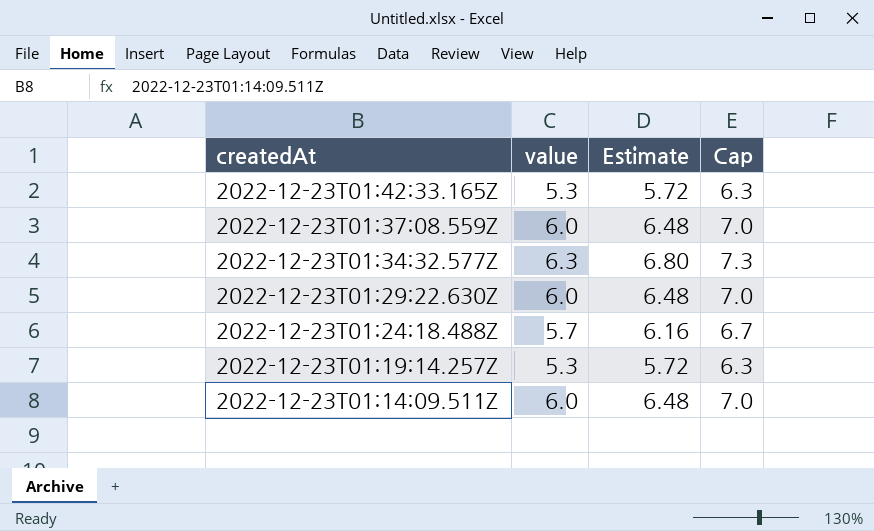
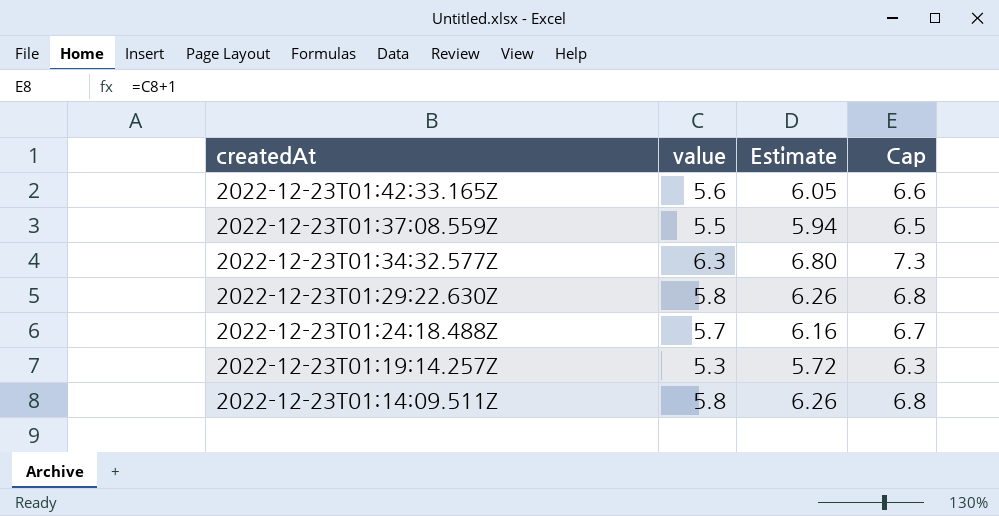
2022-12-23T01:42:33.165Z | value: 5.3 -> 5.6
2022-12-23T01:42:33.165Z | Estimate: 5.72 -> 6.05
2022-12-23T01:42:33.165Z | Cap: 6.3 -> 6.6
2022-12-23T01:37:08.559Z | value: 6.0 -> 5.5
2022-12-23T01:37:08.559Z | Estimate: 6.48 -> 5.94
2022-12-23T01:37:08.559Z | Cap: 7.0 -> 6.5
2022-12-23T01:29:22.630Z | value: 6.0 -> 5.8
2022-12-23T01:29:22.630Z | Estimate: 6.48 -> 6.26
2022-12-23T01:29:22.630Z | Cap: 7.0 -> 6.8
2022-12-23T01:14:09.511Z | value: 6.0 -> 5.8
2022-12-23T01:14:09.511Z | Estimate: 6.48 -> 6.26
2022-12-23T01:14:09.511Z | Cap: 7.0 -> 6.8

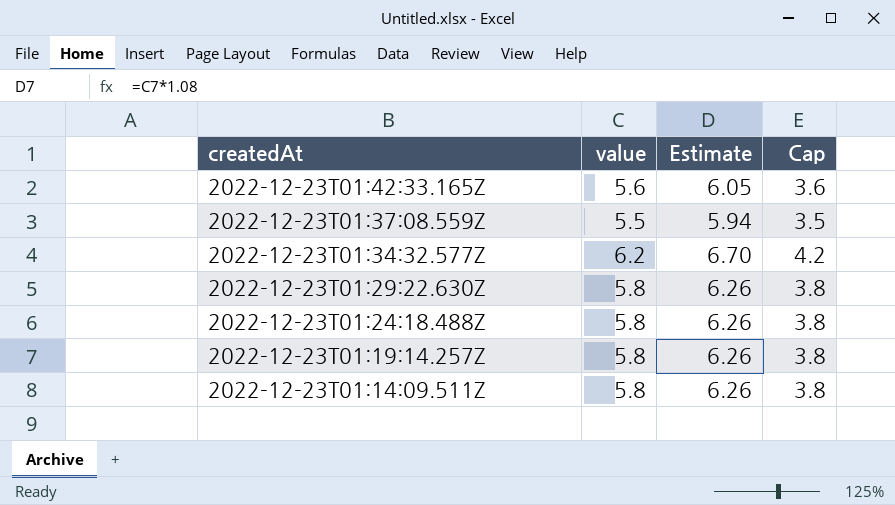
column Cap | formula: [value] + 1 -> [value] - 2
2022-12-23T01:34:32.577Z | value: 6.3 -> 6.2
2022-12-23T01:34:32.577Z | Estimate: 6.80 -> 6.70
2022-12-23T01:24:18.488Z | value: 5.7 -> 5.8
2022-12-23T01:24:18.488Z | Estimate: 6.16 -> 6.26
2022-12-23T01:19:14.257Z | value: 5.3 -> 5.8
2022-12-23T01:19:14.257Z | Estimate: 5.72 -> 6.26

